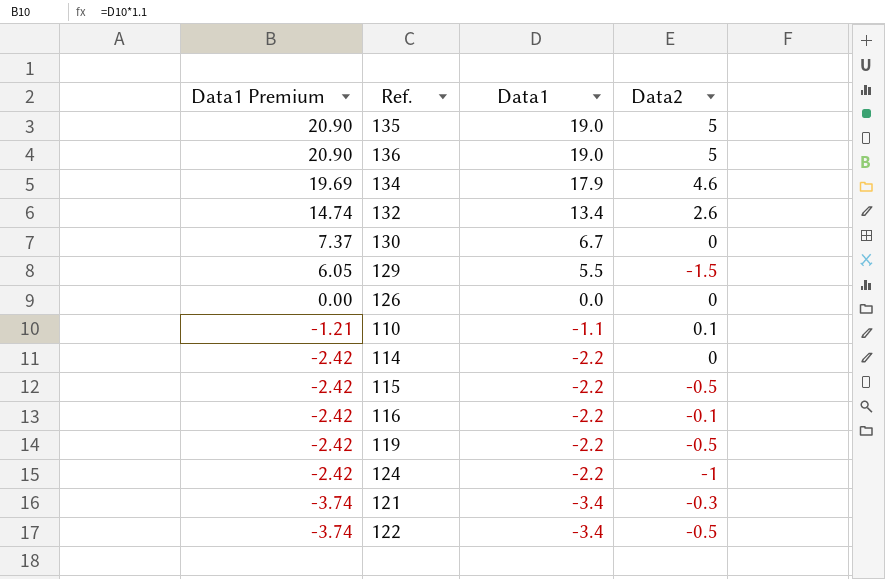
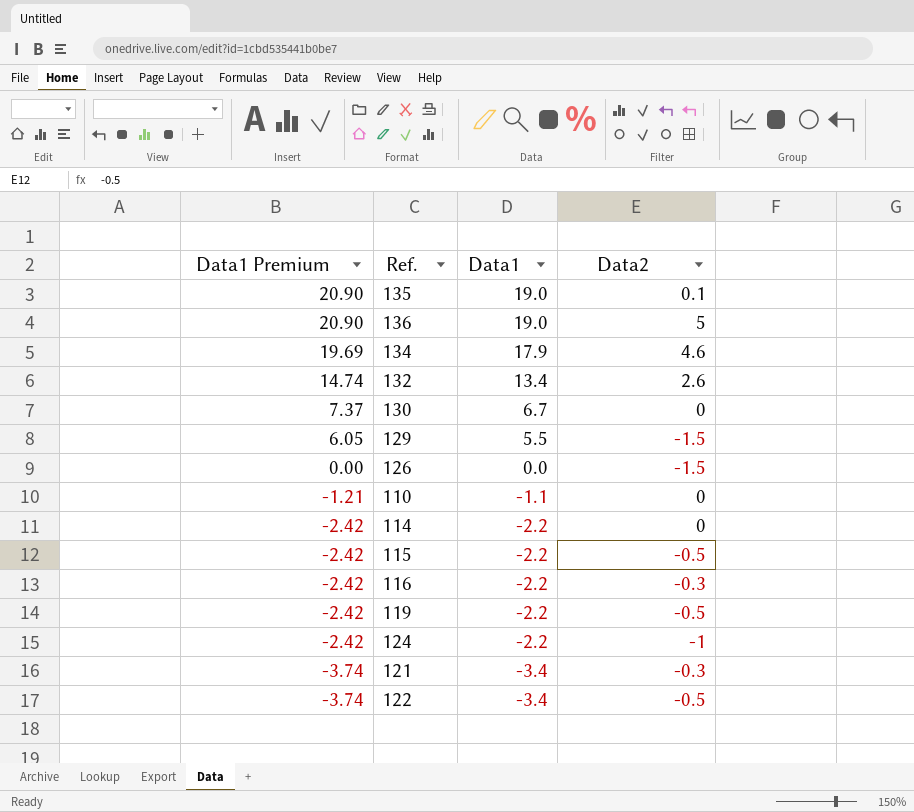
135 | Data2: 5 -> 0.1
126 | Data2: 0 -> -1.5
110 | Data2: 0.1 -> 0
116 | Data2: -0.1 -> -0.3

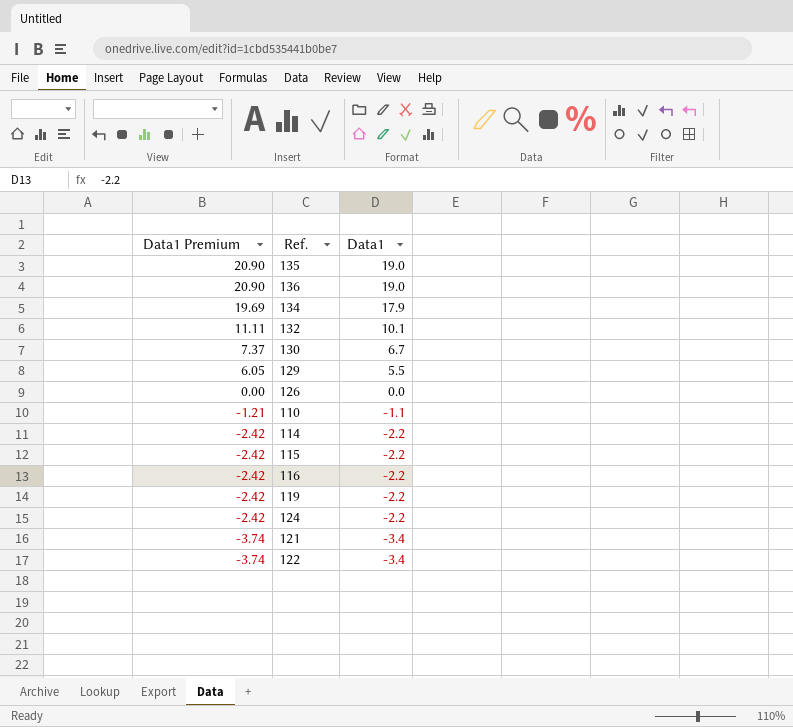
column Data2 | position: 4 -> none
132 | Data1 Premium: 14.74 -> 11.11
132 | Data1: 13.4 -> 10.1

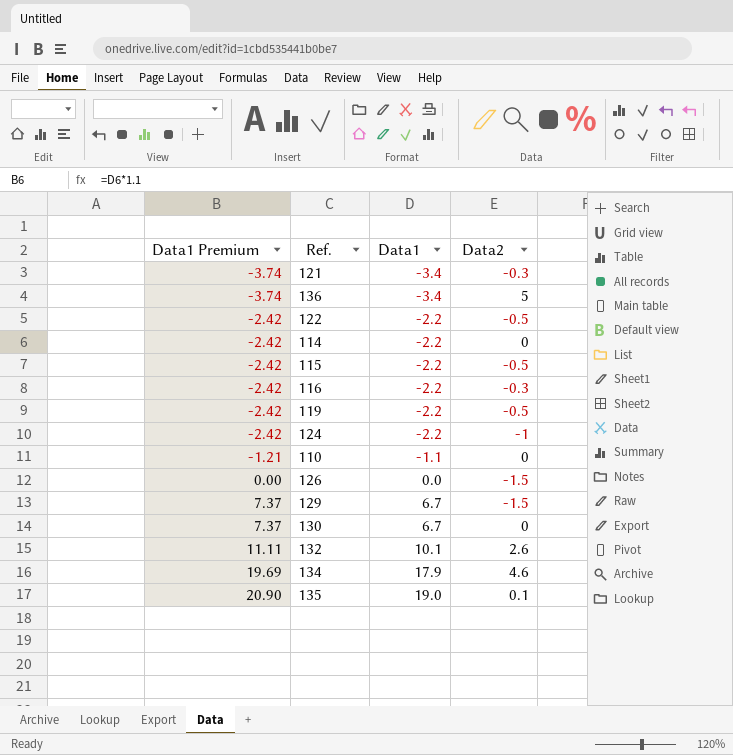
row order: Data1 Premium descending -> Data1 Premium ascending
column Data2 | position: none -> 4
136 | Data1 Premium: 20.90 -> -3.74
136 | Data1: 19.0 -> -3.4
122 | Data1 Premium: -3.74 -> -2.42
122 | Data1: -3.4 -> -2.2
129 | Data1 Premium: 6.05 -> 7.37
129 | Data1: 5.5 -> 6.7

